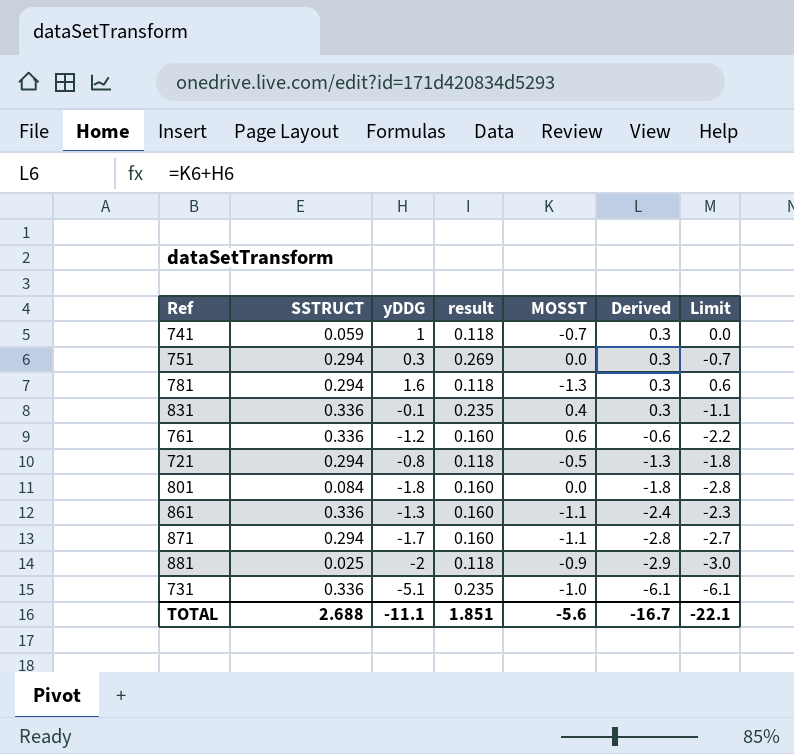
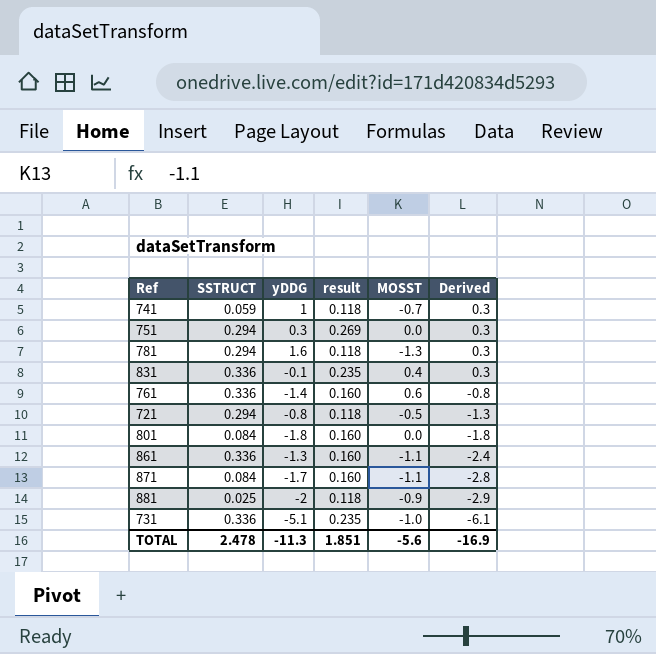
column Limit | formula: [yDDG] - 1 -> none
761 | yDDG: -1.2 -> -1.4
761 | Derived: -0.6 -> -0.8
871 | SSTRUCT: 0.294 -> 0.084
TOTAL | SSTRUCT: 2.688 -> 2.478
TOTAL | yDDG: -11.1 -> -11.3
TOTAL | Derived: -16.7 -> -16.9

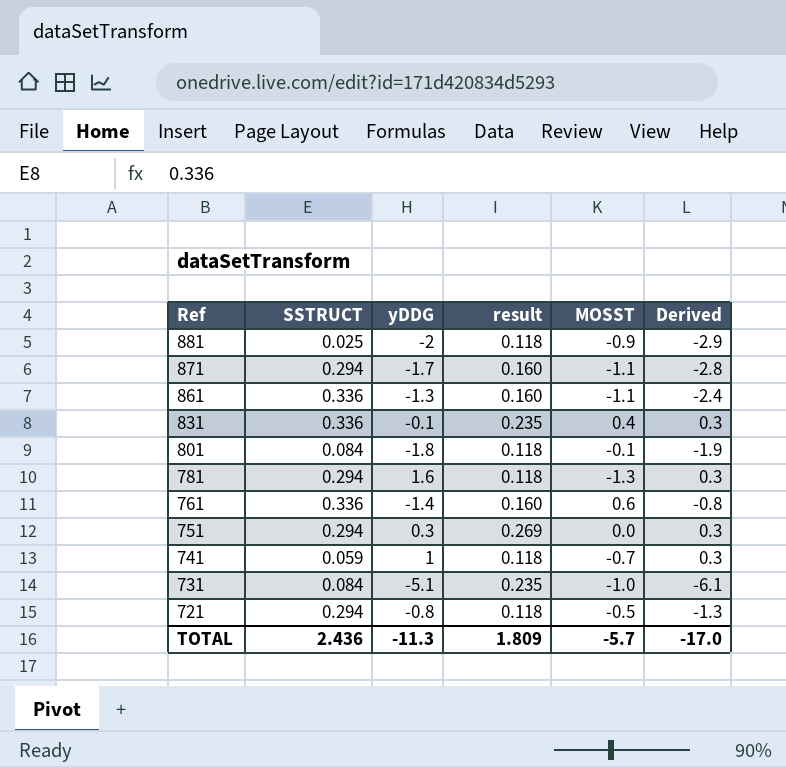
row order: Derived descending -> Ref descending
871 | SSTRUCT: 0.084 -> 0.294
801 | result: 0.160 -> 0.118
801 | MOSST: 0.0 -> -0.1
801 | Derived: -1.8 -> -1.9
731 | SSTRUCT: 0.336 -> 0.084
TOTAL | SSTRUCT: 2.478 -> 2.436
TOTAL | result: 1.851 -> 1.809
TOTAL | MOSST: -5.6 -> -5.7
TOTAL | Derived: -16.9 -> -17.0

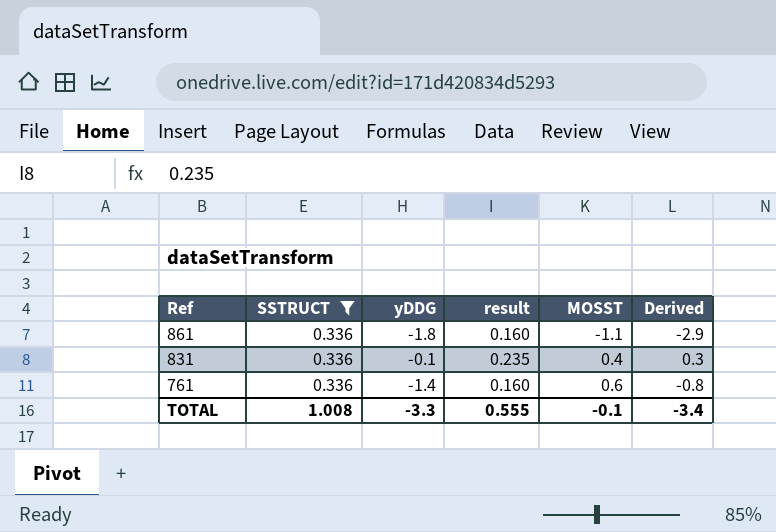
filter: none -> SSTRUCT = 0.336
861 | yDDG: -1.3 -> -1.8
861 | Derived: -2.4 -> -2.9
TOTAL | SSTRUCT: 2.436 -> 1.008
TOTAL | yDDG: -11.3 -> -3.3
TOTAL | result: 1.809 -> 0.555
TOTAL | MOSST: -5.7 -> -0.1
TOTAL | Derived: -17.0 -> -3.4

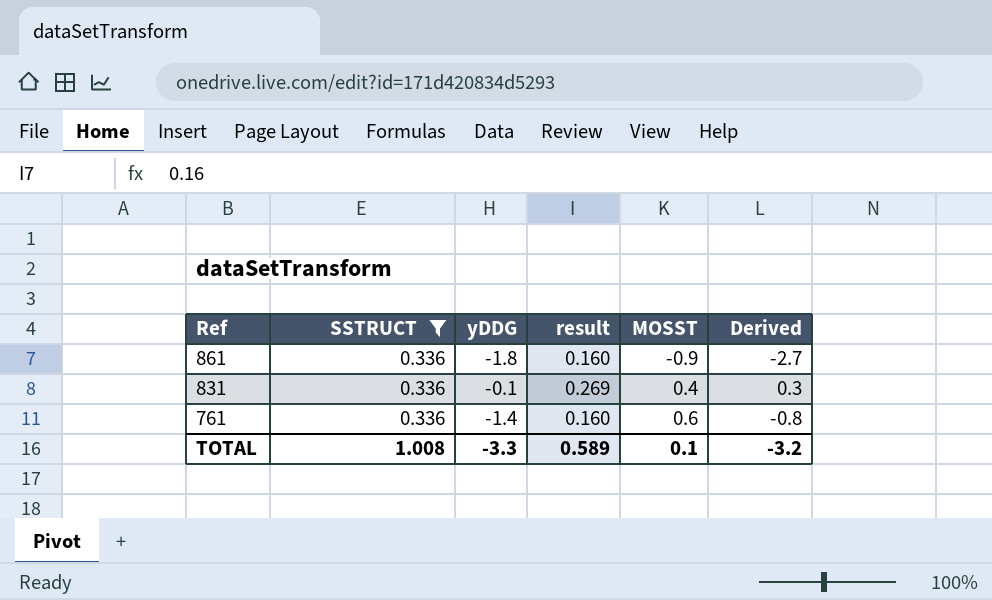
861 | MOSST: -1.1 -> -0.9
861 | Derived: -2.9 -> -2.7
831 | result: 0.235 -> 0.269
TOTAL | result: 0.555 -> 0.589
TOTAL | MOSST: -0.1 -> 0.1
TOTAL | Derived: -3.4 -> -3.2

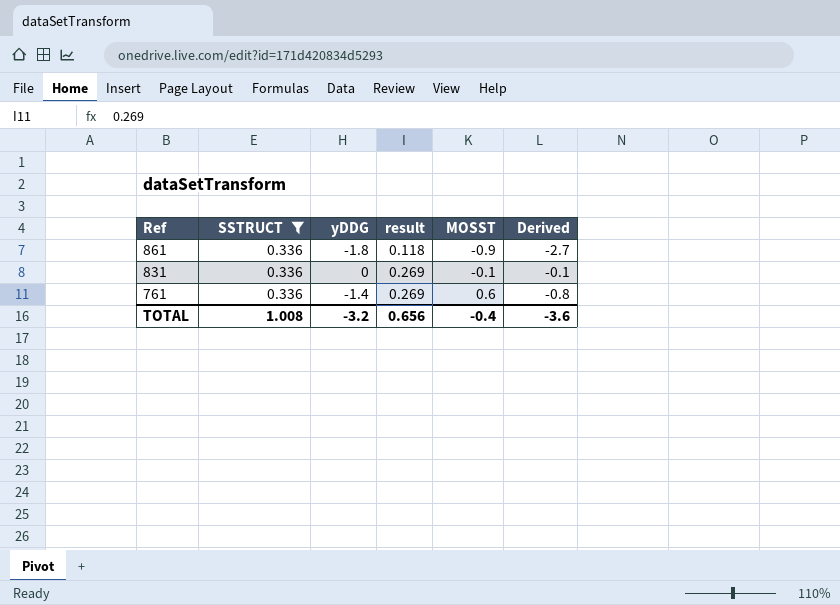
861 | result: 0.160 -> 0.118
831 | yDDG: -0.1 -> 0
831 | MOSST: 0.4 -> -0.1
831 | Derived: 0.3 -> -0.1
761 | result: 0.160 -> 0.269
TOTAL | yDDG: -3.3 -> -3.2
TOTAL | result: 0.589 -> 0.656
TOTAL | MOSST: 0.1 -> -0.4
TOTAL | Derived: -3.2 -> -3.6

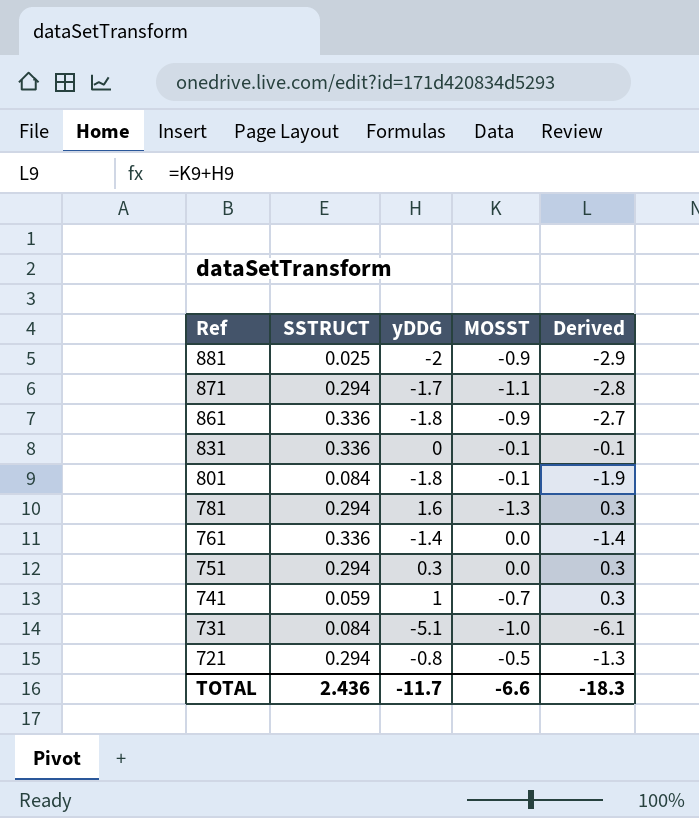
filter: SSTRUCT = 0.336 -> none
column result | position: 4 -> none
761 | MOSST: 0.6 -> 0.0
761 | Derived: -0.8 -> -1.4
TOTAL | SSTRUCT: 1.008 -> 2.436
TOTAL | yDDG: -3.2 -> -11.7
TOTAL | MOSST: -0.4 -> -6.6
TOTAL | Derived: -3.6 -> -18.3

